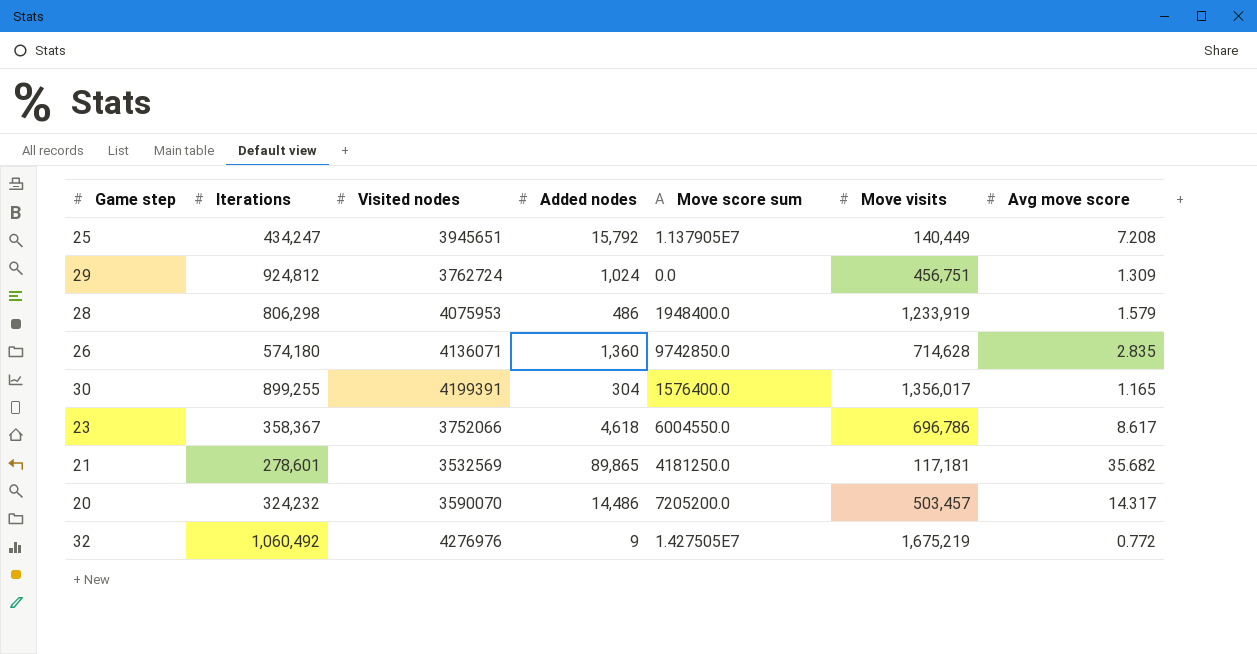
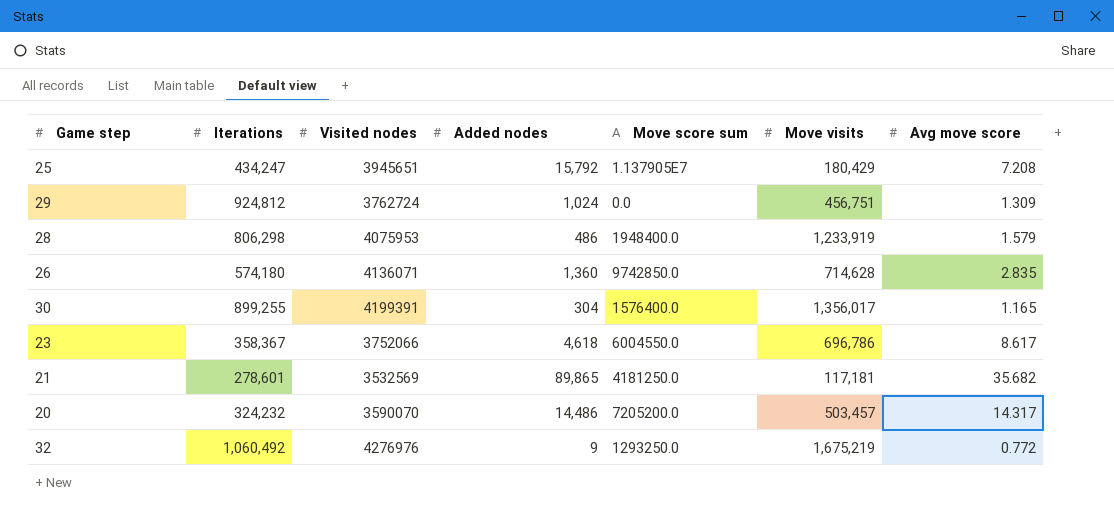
25 | Move visits: 140,449 -> 180,429
32 | Move score sum: 1.427505E7 -> 1293250.0

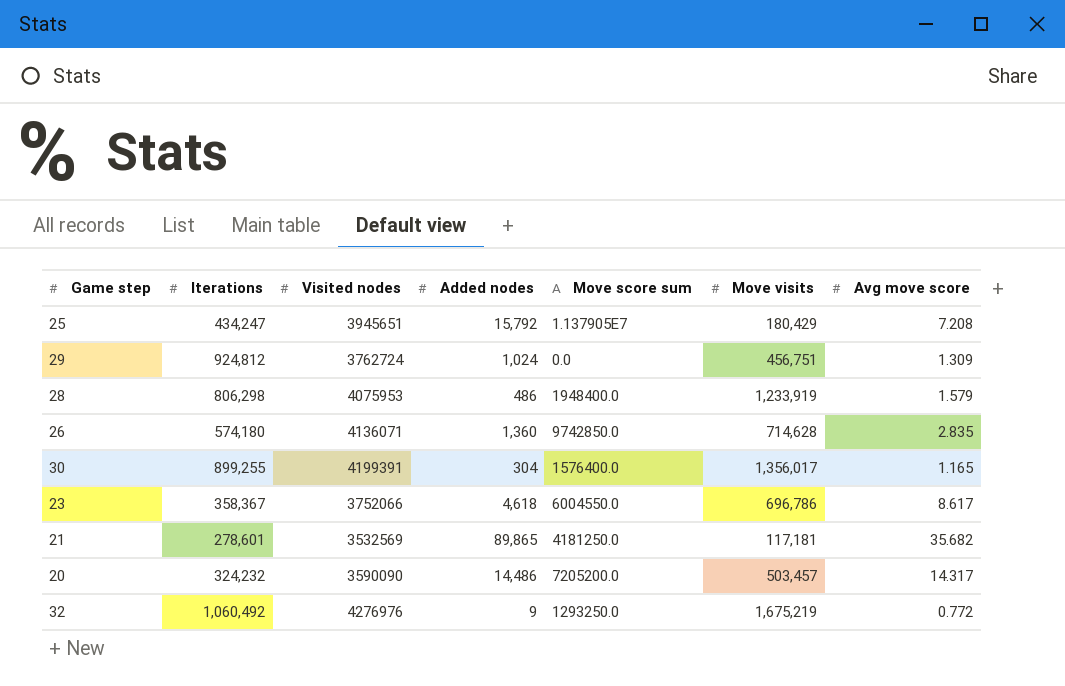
20 | Visited nodes: 3590070 -> 3590090

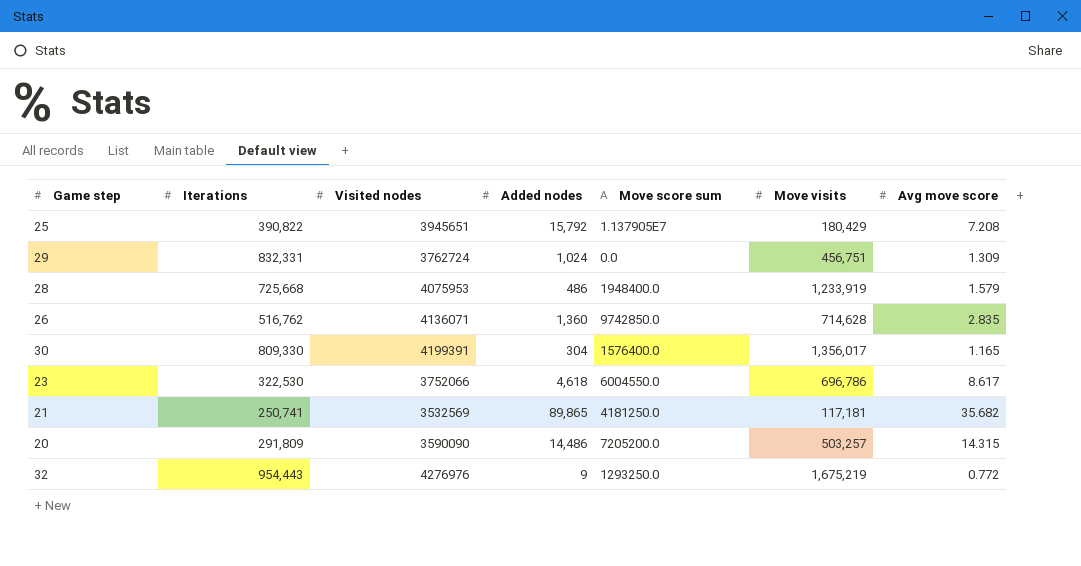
25 | Iterations: 434,247 -> 390,822
29 | Iterations: 924,812 -> 832,331
28 | Iterations: 806,298 -> 725,668
26 | Iterations: 574,180 -> 516,762
30 | Iterations: 899,255 -> 809,330
23 | Iterations: 358,367 -> 322,530
21 | Iterations: 278,601 -> 250,741
20 | Iterations: 324,232 -> 291,809
20 | Move visits: 503,457 -> 503,257
20 | Avg move score: 14.317 -> 14.315
32 | Iterations: 1,060,492 -> 954,443

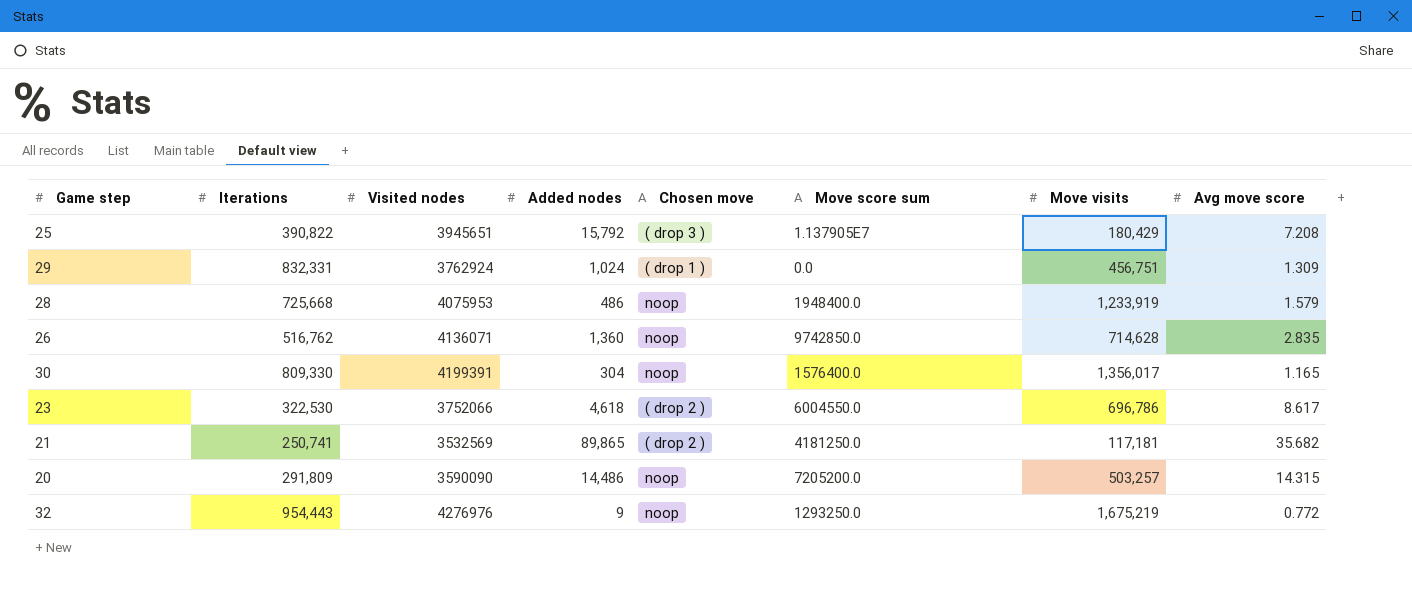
column Chosen move | position: none -> 5
29 | Visited nodes: 3762724 -> 3762924

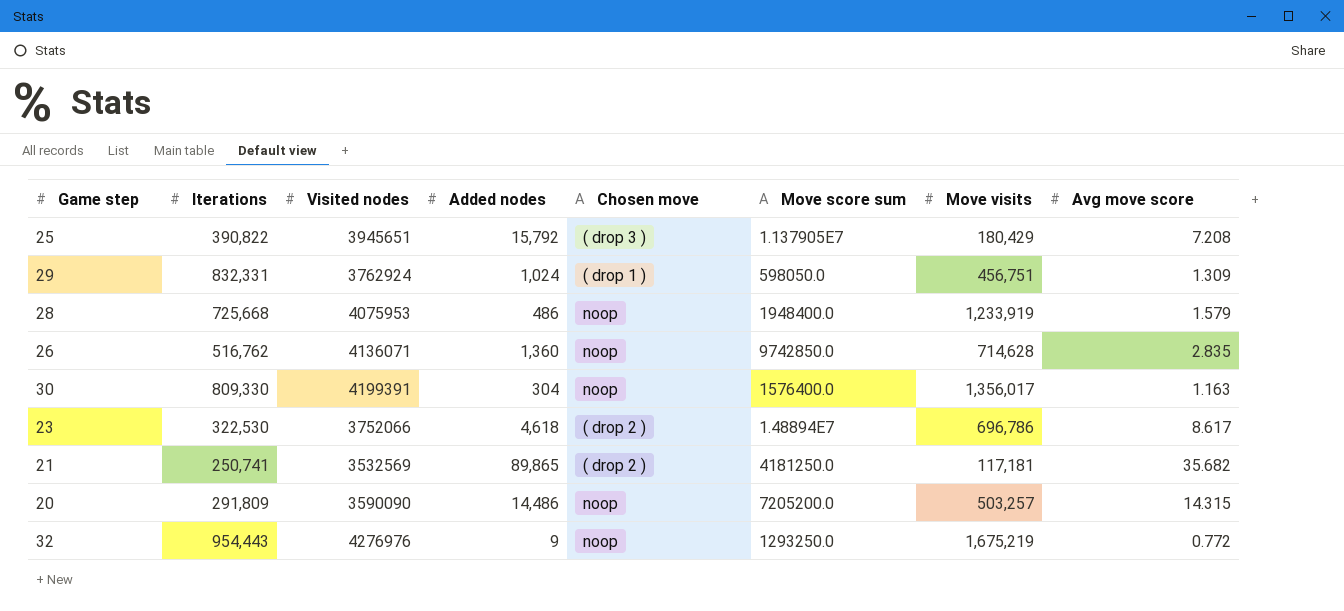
29 | Move score sum: 0.0 -> 598050.0
30 | Avg move score: 1.165 -> 1.163
23 | Move score sum: 6004550.0 -> 1.48894E7

